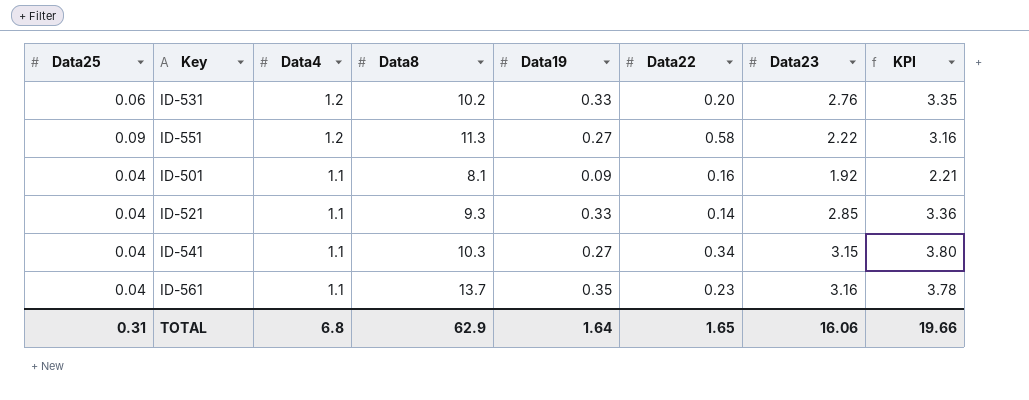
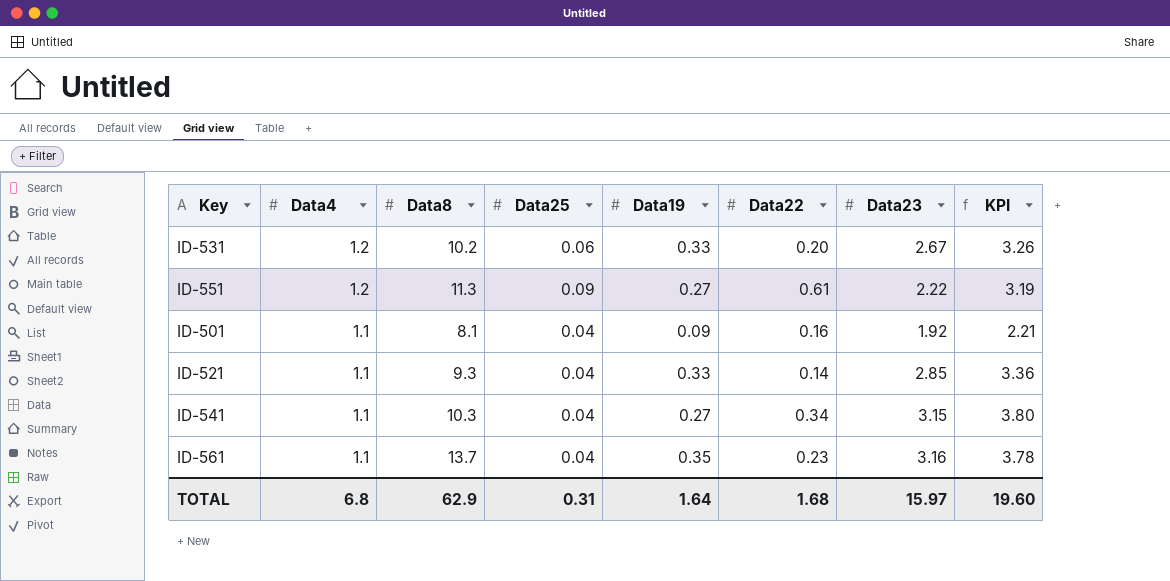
column Data25 | position: 1 -> 4
ID-531 | Data23: 2.76 -> 2.67
ID-531 | KPI: 3.35 -> 3.26
ID-551 | Data22: 0.58 -> 0.61
ID-551 | KPI: 3.16 -> 3.19
TOTAL | Data22: 1.65 -> 1.68
TOTAL | Data23: 16.06 -> 15.97
TOTAL | KPI: 19.66 -> 19.60

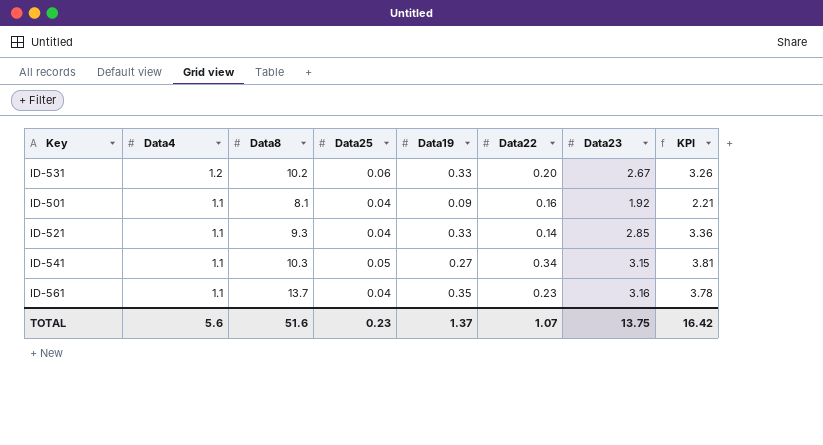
row ID-551: 1.2 | 11.3 | 0.09 | 0.27 | 0.61 | 2.22 | 3.19 -> none
ID-541 | Data25: 0.04 -> 0.05
ID-541 | KPI: 3.80 -> 3.81
TOTAL | Data4: 6.8 -> 5.6
TOTAL | Data8: 62.9 -> 51.6
TOTAL | Data25: 0.31 -> 0.23
TOTAL | Data19: 1.64 -> 1.37
TOTAL | Data22: 1.68 -> 1.07
TOTAL | Data23: 15.97 -> 13.75
TOTAL | KPI: 19.60 -> 16.42

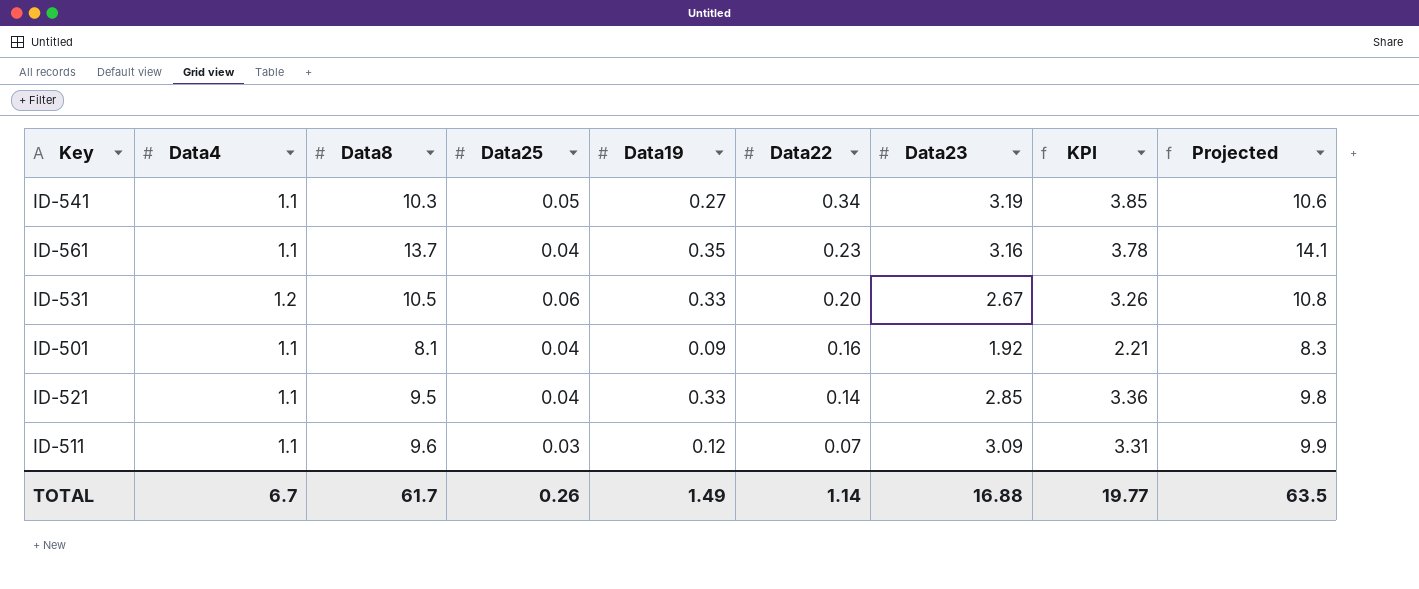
row order: Data4 descending -> Data22 descending
column Projected | formula: none -> [Data8] * 1.03
ID-541 | Data23: 3.15 -> 3.19
ID-541 | KPI: 3.81 -> 3.85
ID-531 | Data8: 10.2 -> 10.5
ID-521 | Data8: 9.3 -> 9.5
row ID-511: none -> 1.1 | 9.6 | 0.03 | 0.12 | 0.07 | 3.09 | 3.31 | 9.9
TOTAL | Data4: 5.6 -> 6.7
TOTAL | Data8: 51.6 -> 61.7
TOTAL | Data25: 0.23 -> 0.26
TOTAL | Data19: 1.37 -> 1.49
TOTAL | Data22: 1.07 -> 1.14
TOTAL | Data23: 13.75 -> 16.88
TOTAL | KPI: 16.42 -> 19.77

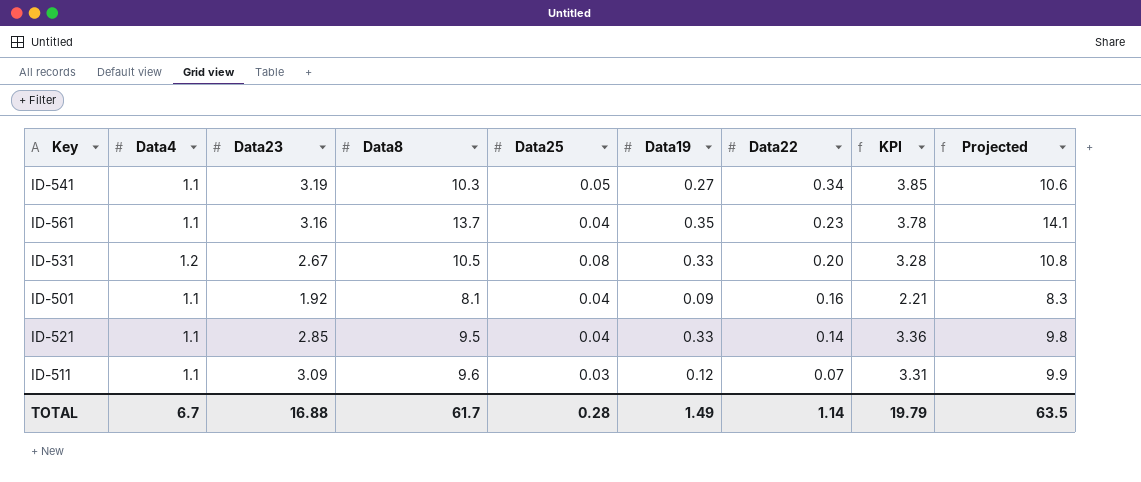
column Data23 | position: 7 -> 3
ID-531 | Data25: 0.06 -> 0.08
ID-531 | KPI: 3.26 -> 3.28
TOTAL | Data25: 0.26 -> 0.28
TOTAL | KPI: 19.77 -> 19.79

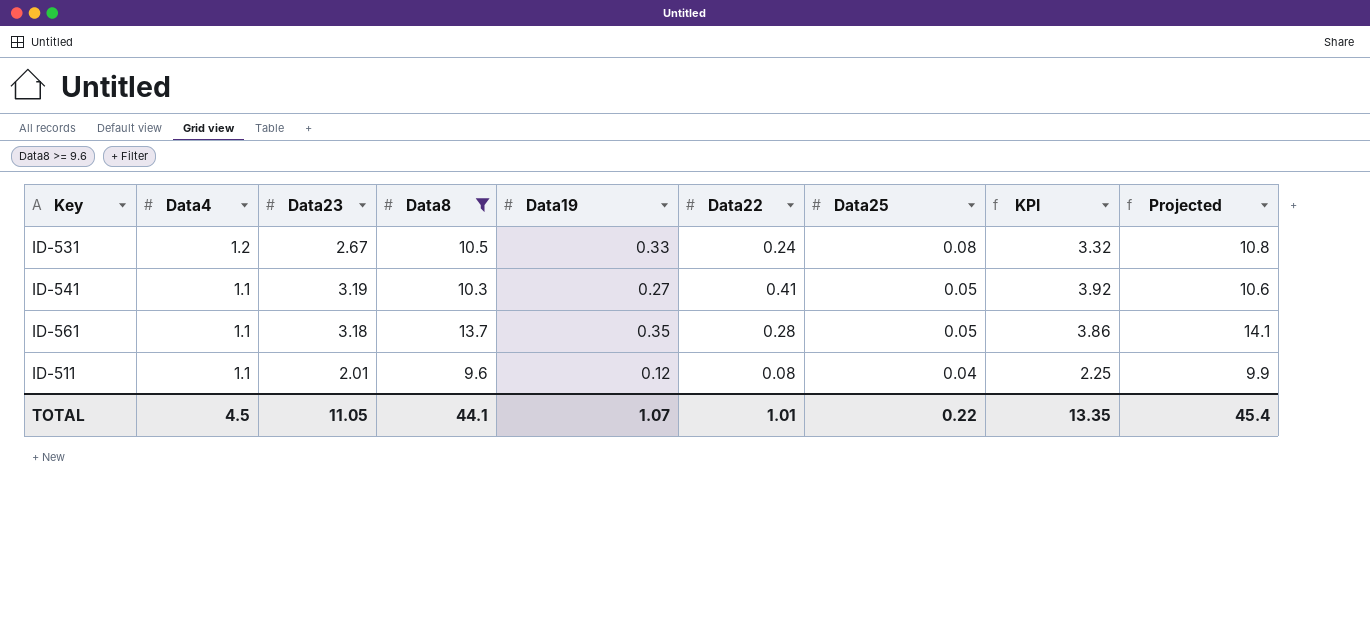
filter: none -> Data8 >= 9.6
row order: Data22 descending -> Data4 descending
column Data25 | position: 5 -> 7
ID-531 | Data22: 0.20 -> 0.24
ID-531 | KPI: 3.28 -> 3.32
ID-541 | Data22: 0.34 -> 0.41
ID-541 | KPI: 3.85 -> 3.92
ID-561 | Data23: 3.16 -> 3.18
ID-561 | Data22: 0.23 -> 0.28
ID-561 | Data25: 0.04 -> 0.05
ID-561 | KPI: 3.78 -> 3.86
ID-511 | Data23: 3.09 -> 2.01
ID-511 | Data22: 0.07 -> 0.08
ID-511 | Data25: 0.03 -> 0.04
ID-511 | KPI: 3.31 -> 2.25
TOTAL | Data4: 6.7 -> 4.5
TOTAL | Data23: 16.88 -> 11.05
TOTAL | Data8: 61.7 -> 44.1
TOTAL | Data19: 1.49 -> 1.07
TOTAL | Data22: 1.14 -> 1.01
TOTAL | Data25: 0.28 -> 0.22
TOTAL | KPI: 19.79 -> 13.35
TOTAL | Projected: 63.5 -> 45.4

